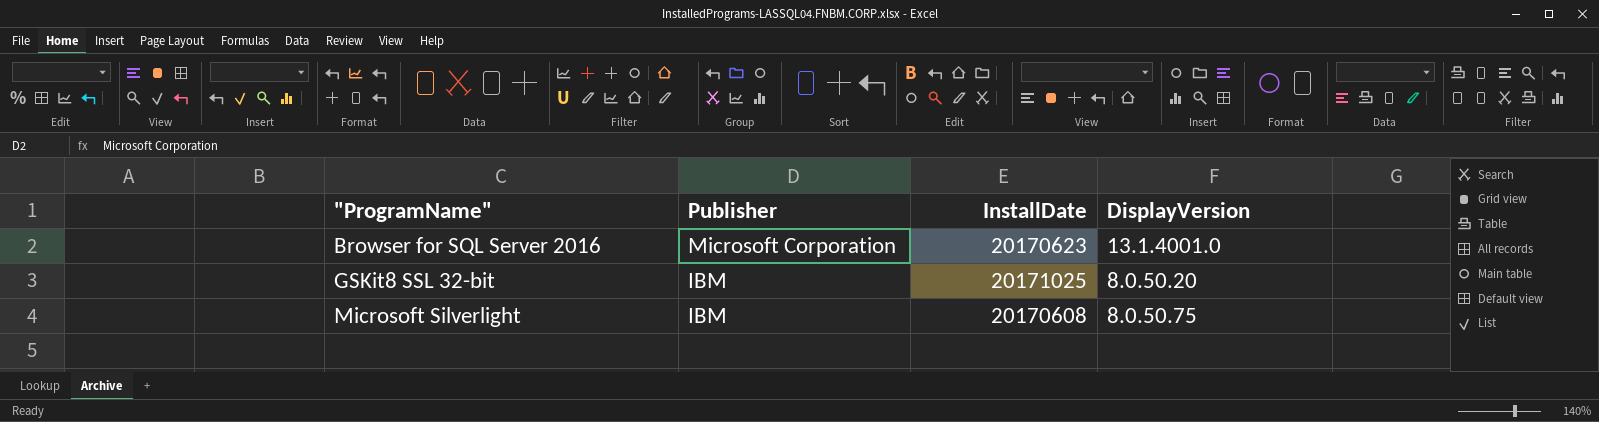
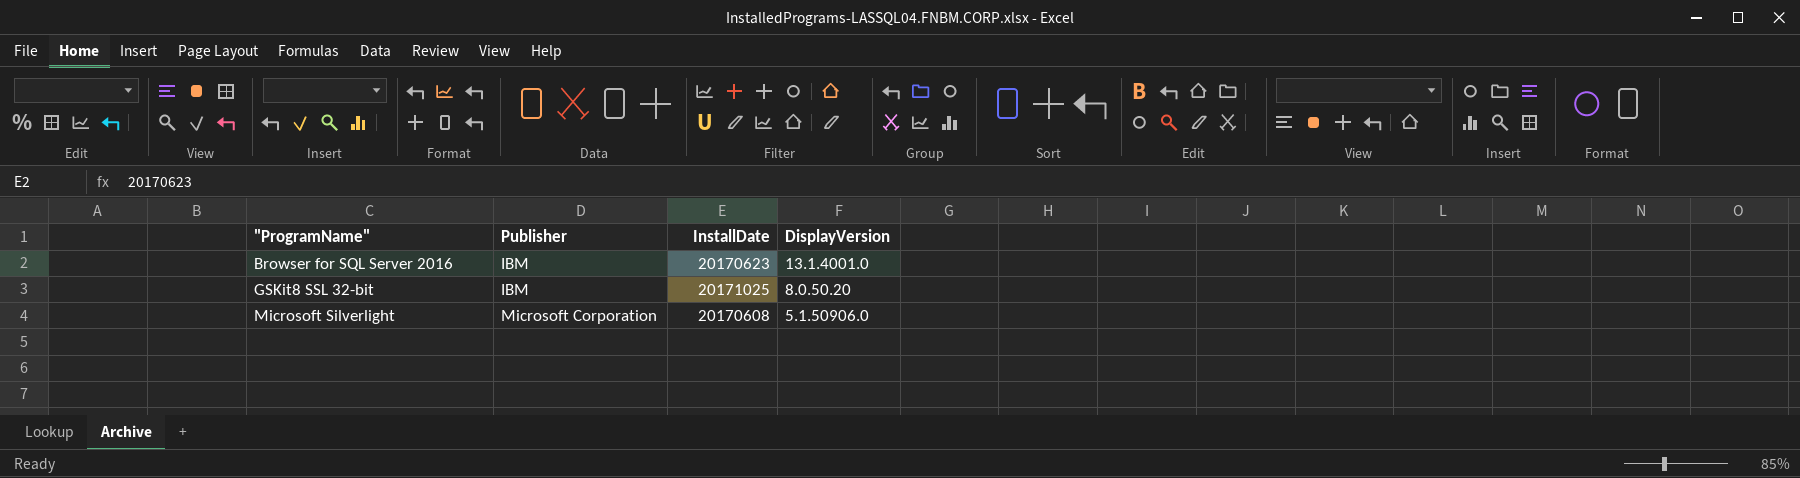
Browser for SQL Server 2016 | Publisher: Microsoft Corporation -> IBM
Microsoft Silverlight | Publisher: IBM -> Microsoft Corporation
Microsoft Silverlight | DisplayVersion: 8.0.50.75 -> 5.1.50906.0

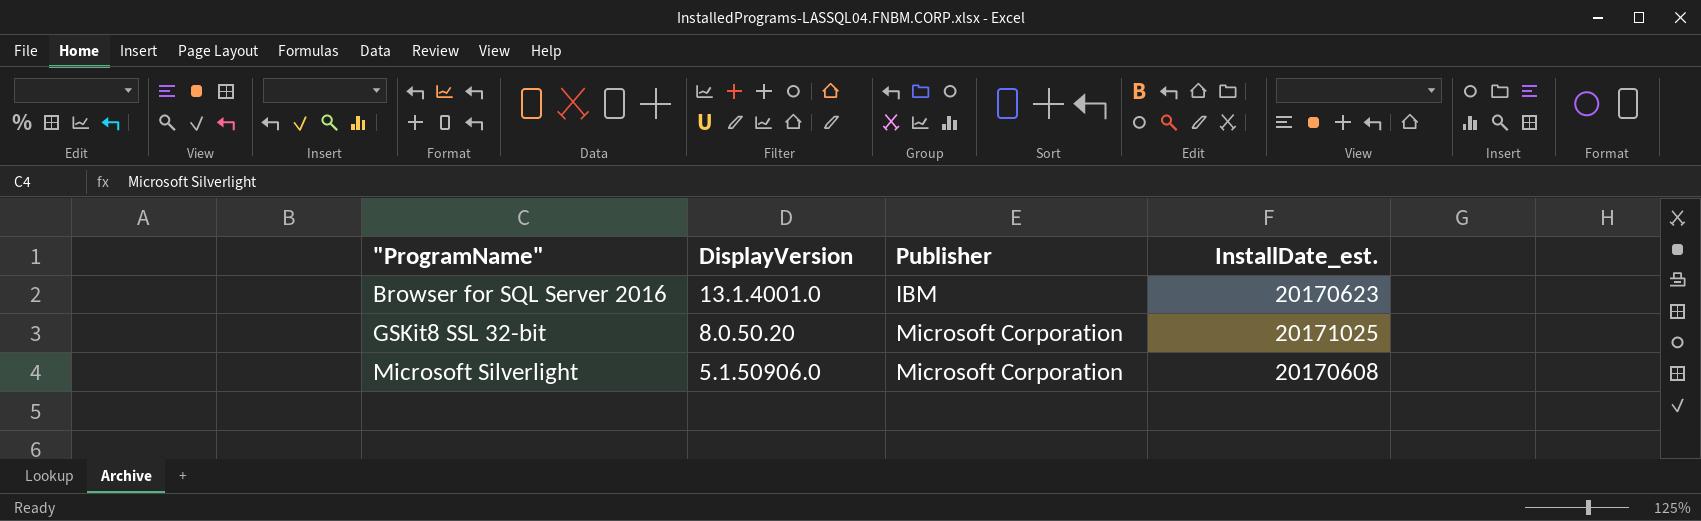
column DisplayVersion | position: 4 -> 2
column name: InstallDate -> InstallDate_est.
GSKit8 SSL 32-bit | Publisher: IBM -> Microsoft Corporation

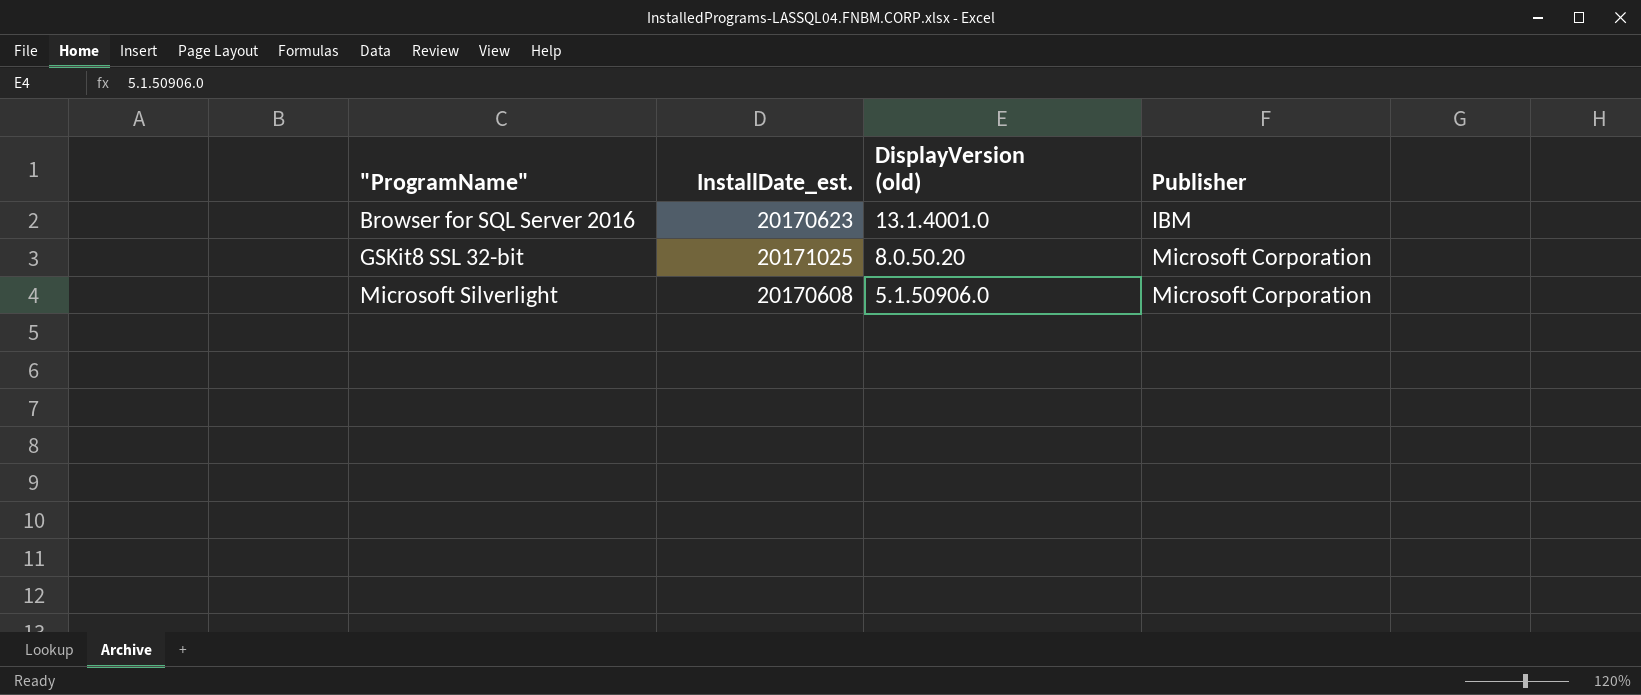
column InstallDate_est. | position: 4 -> 2
column name: DisplayVersion -> DisplayVersion (old)

